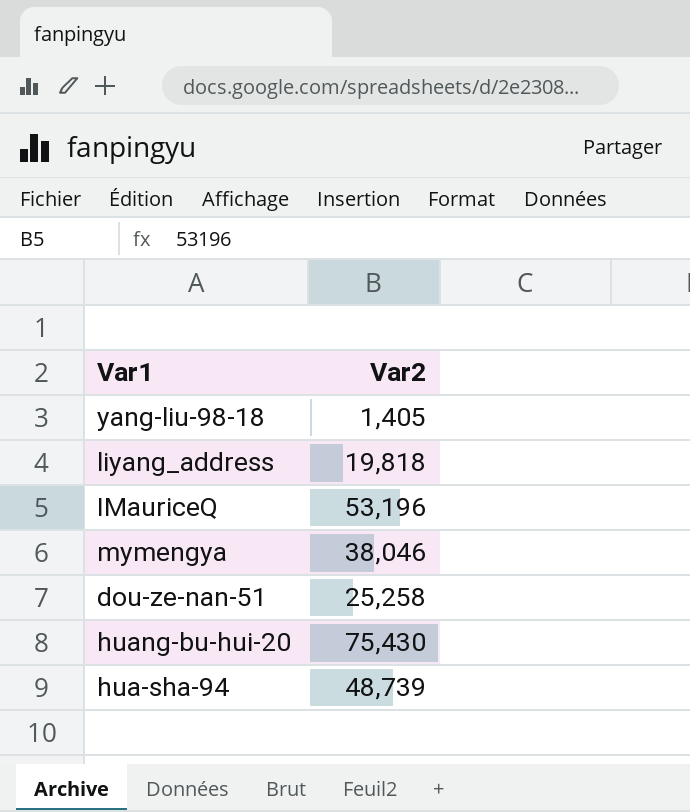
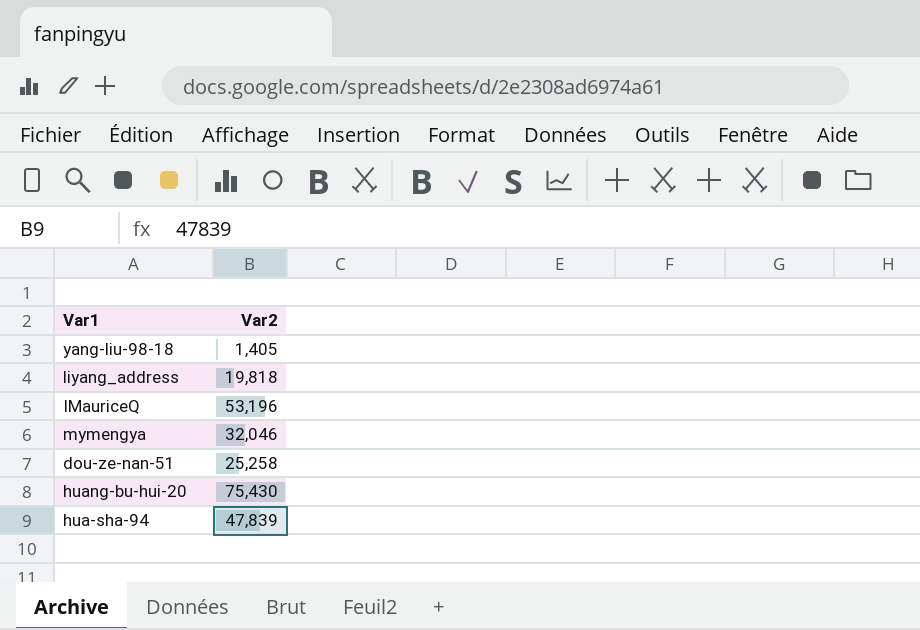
mymengya | Var2: 38,046 -> 32,046
hua-sha-94 | Var2: 48,739 -> 47,839

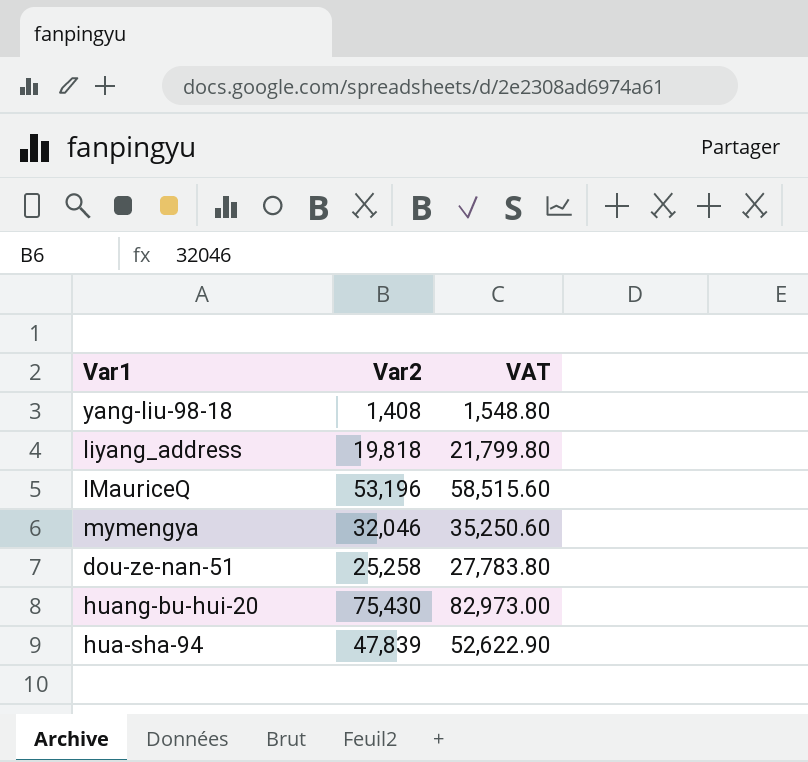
column VAT | formula: none -> [Var2] * 1.1
yang-liu-98-18 | Var2: 1,405 -> 1,408

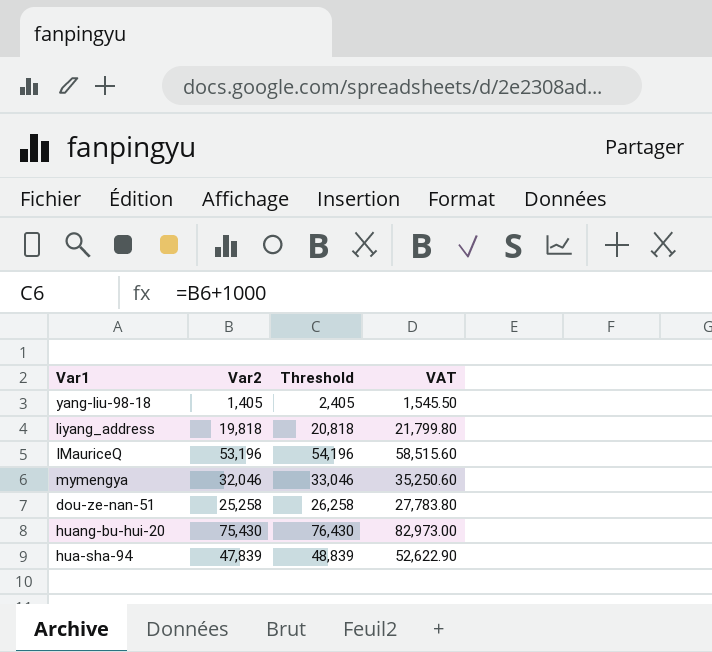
column Threshold | formula: none -> [Var2] + 1000
yang-liu-98-18 | Var2: 1,408 -> 1,405
yang-liu-98-18 | VAT: 1,548.80 -> 1,545.50

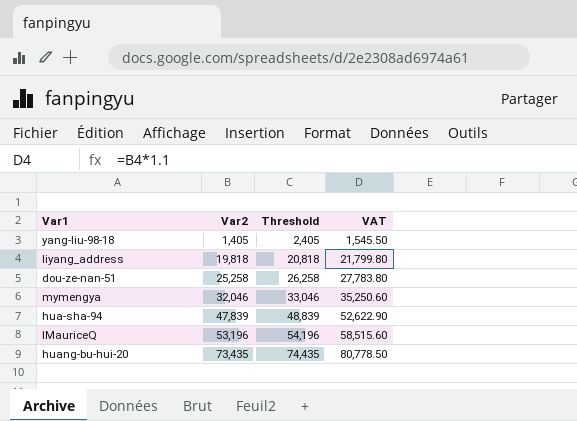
row order: none -> Var2 ascending
huang-bu-hui-20 | Var2: 75,430 -> 73,435
huang-bu-hui-20 | Threshold: 76,430 -> 74,435
huang-bu-hui-20 | VAT: 82,973.00 -> 80,778.50

